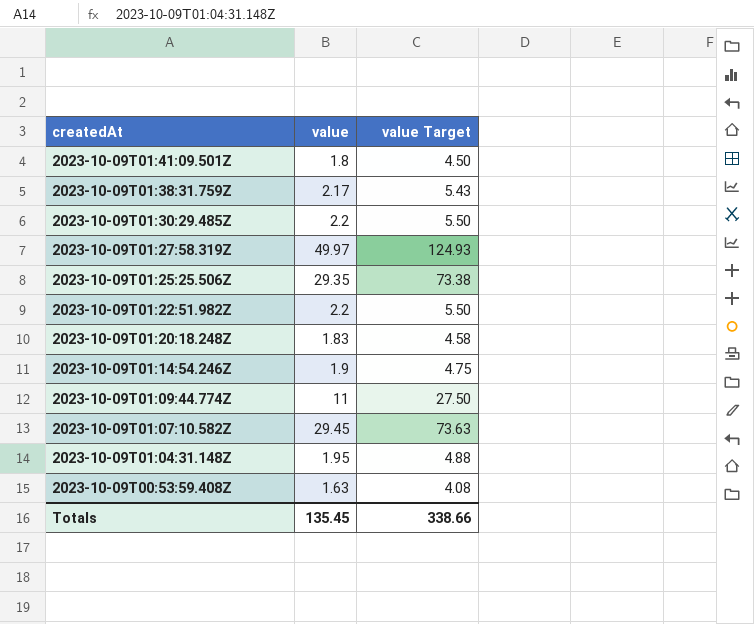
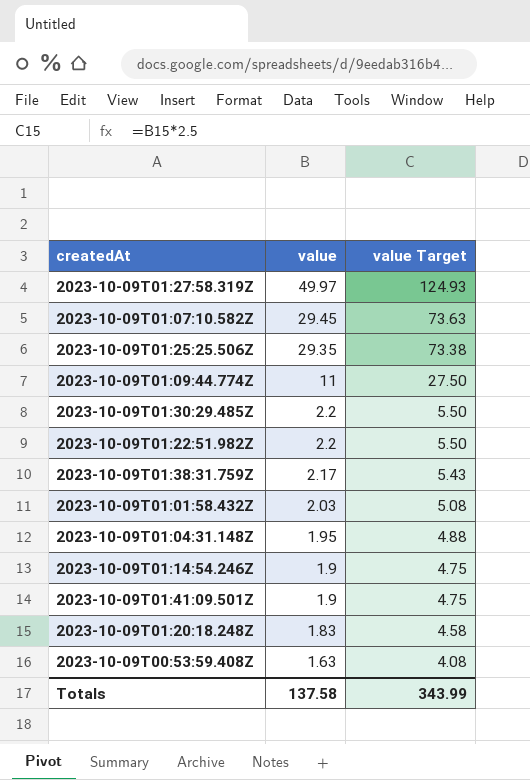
row order: createdAt descending -> value descending
row 2023-10-09T01:01:58.432Z: none -> 2.03 | 5.08
2023-10-09T01:41:09.501Z | value: 1.8 -> 1.9
2023-10-09T01:41:09.501Z | value Target: 4.50 -> 4.75
Totals | value: 135.45 -> 137.58
Totals | value Target: 338.66 -> 343.99

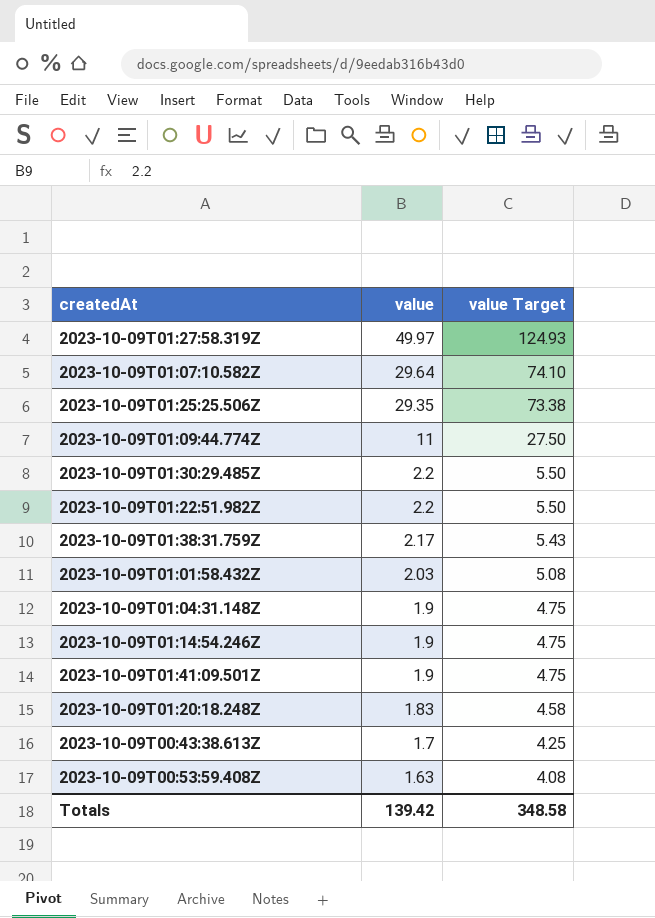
2023-10-09T01:07:10.582Z | value: 29.45 -> 29.64
2023-10-09T01:07:10.582Z | value Target: 73.63 -> 74.10
2023-10-09T01:04:31.148Z | value: 1.95 -> 1.9
2023-10-09T01:04:31.148Z | value Target: 4.88 -> 4.75
row 2023-10-09T00:43:38.613Z: none -> 1.7 | 4.25
Totals | value: 137.58 -> 139.42
Totals | value Target: 343.99 -> 348.58

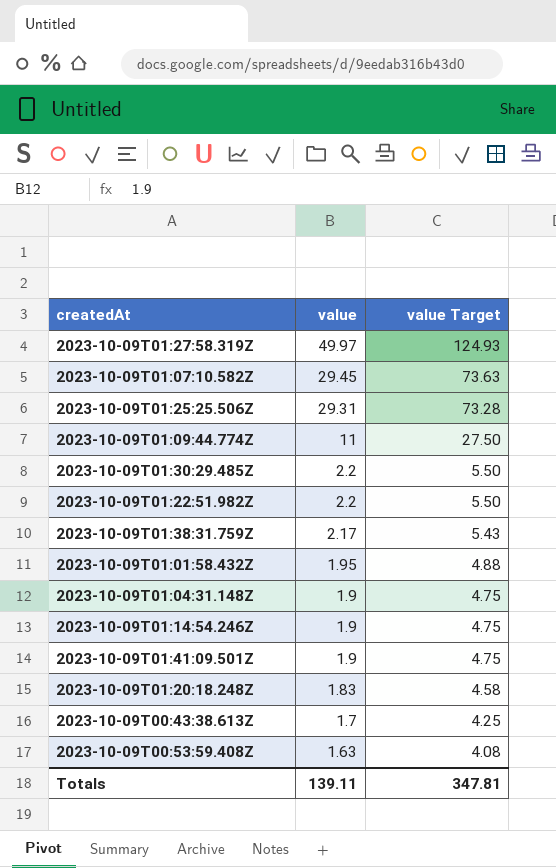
2023-10-09T01:07:10.582Z | value: 29.64 -> 29.45
2023-10-09T01:07:10.582Z | value Target: 74.10 -> 73.63
2023-10-09T01:25:25.506Z | value: 29.35 -> 29.31
2023-10-09T01:25:25.506Z | value Target: 73.38 -> 73.28
2023-10-09T01:01:58.432Z | value: 2.03 -> 1.95
2023-10-09T01:01:58.432Z | value Target: 5.08 -> 4.88
Totals | value: 139.42 -> 139.11
Totals | value Target: 348.58 -> 347.81

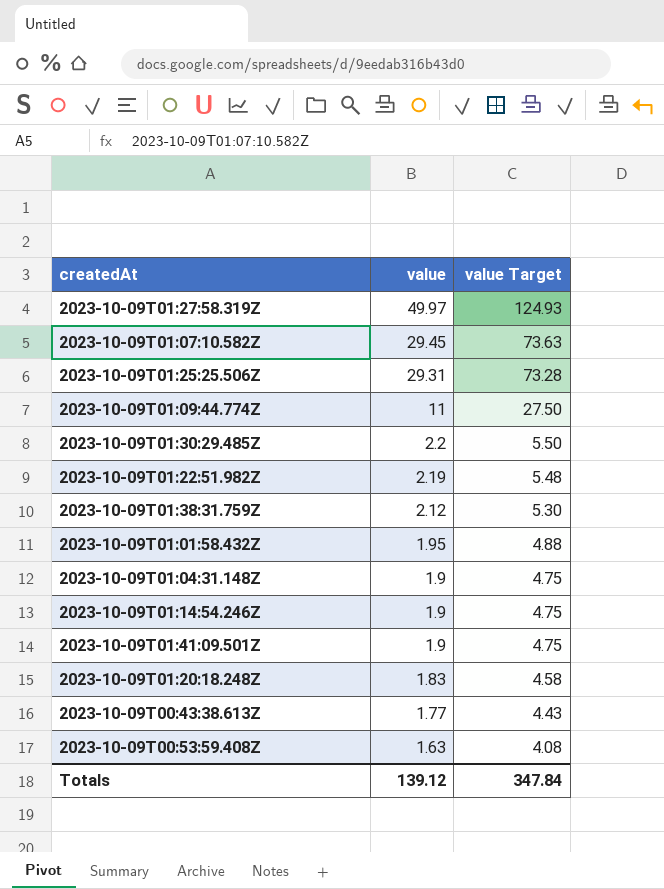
2023-10-09T01:22:51.982Z | value: 2.2 -> 2.19
2023-10-09T01:22:51.982Z | value Target: 5.50 -> 5.48
2023-10-09T01:38:31.759Z | value: 2.17 -> 2.12
2023-10-09T01:38:31.759Z | value Target: 5.43 -> 5.30
2023-10-09T00:43:38.613Z | value: 1.7 -> 1.77
2023-10-09T00:43:38.613Z | value Target: 4.25 -> 4.43
Totals | value: 139.11 -> 139.12
Totals | value Target: 347.81 -> 347.84

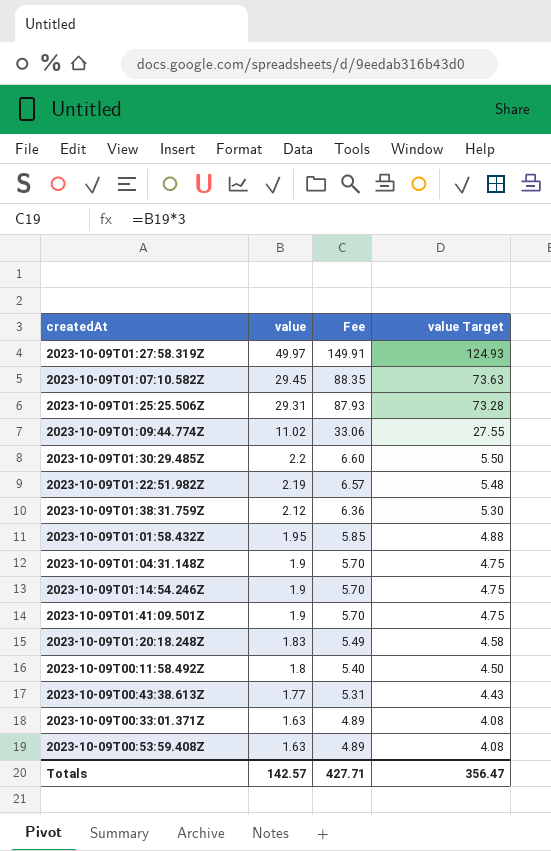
column Fee | formula: none -> [value] * 3
2023-10-09T01:09:44.774Z | value: 11 -> 11.02
2023-10-09T01:09:44.774Z | value Target: 27.50 -> 27.55
row 2023-10-09T00:11:58.492Z: none -> 1.8 | 5.40 | 4.50
row 2023-10-09T00:33:01.371Z: none -> 1.63 | 4.89 | 4.08
Totals | value: 139.12 -> 142.57
Totals | value Target: 347.84 -> 356.47

